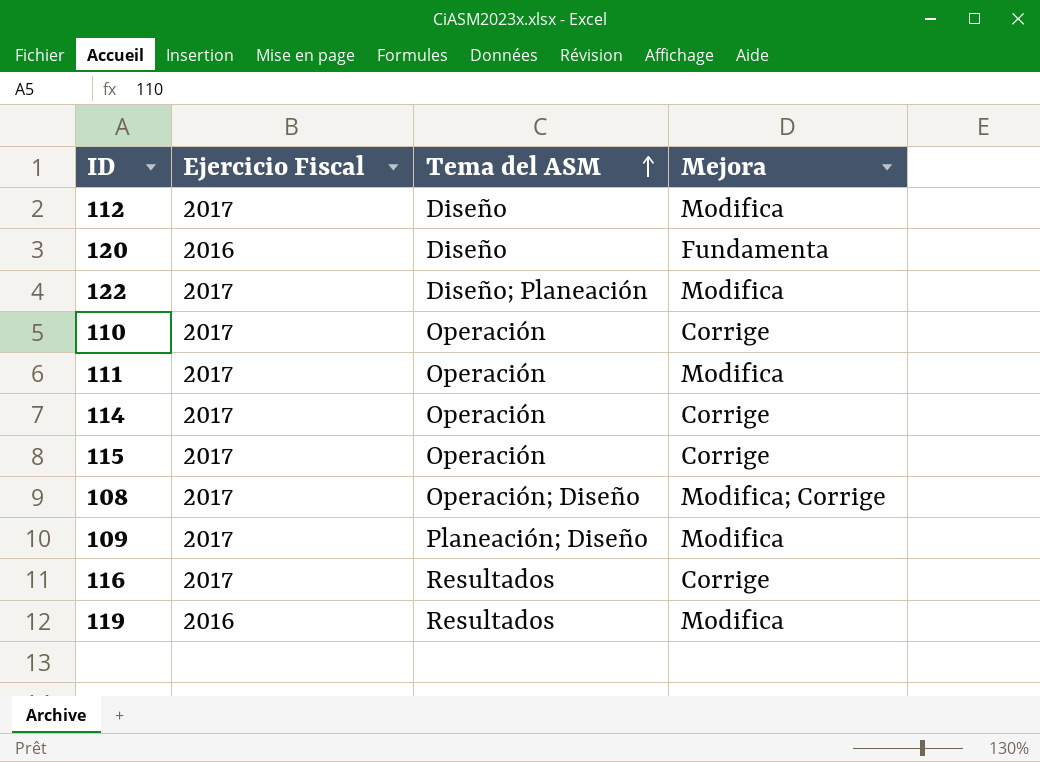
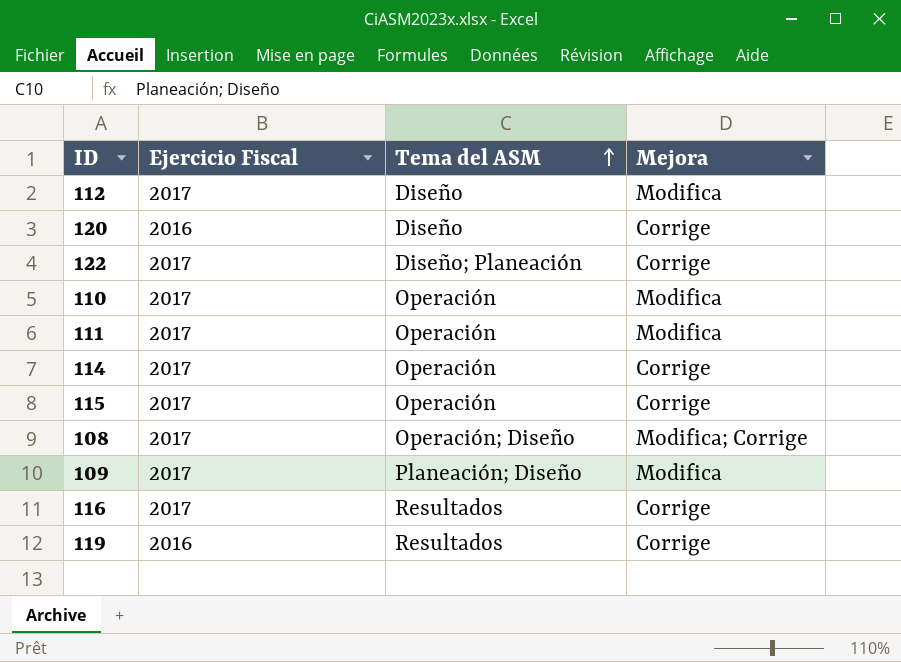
120 | Mejora: Fundamenta -> Corrige
122 | Mejora: Modifica -> Corrige
110 | Mejora: Corrige -> Modifica
119 | Mejora: Modifica -> Corrige

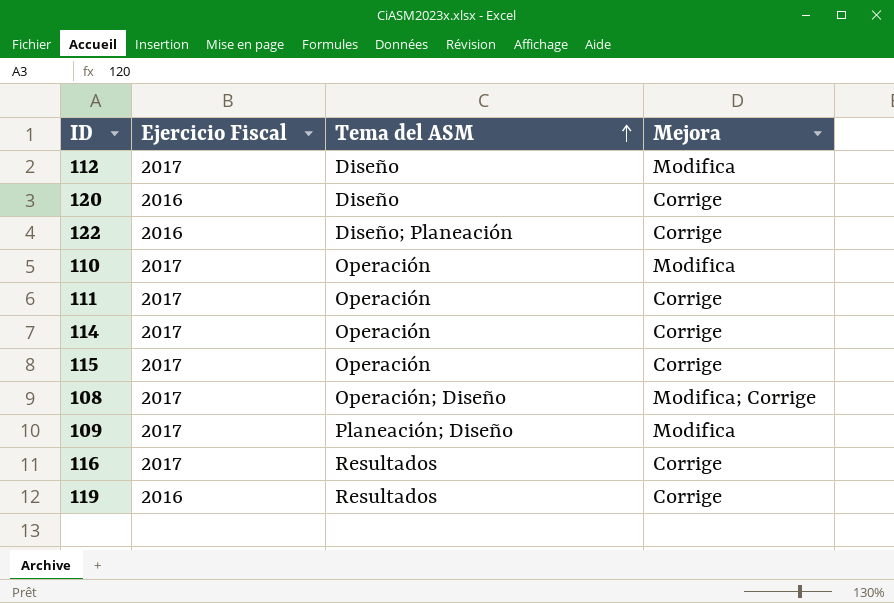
122 | Ejercicio Fiscal: 2017 -> 2016
111 | Mejora: Modifica -> Corrige

